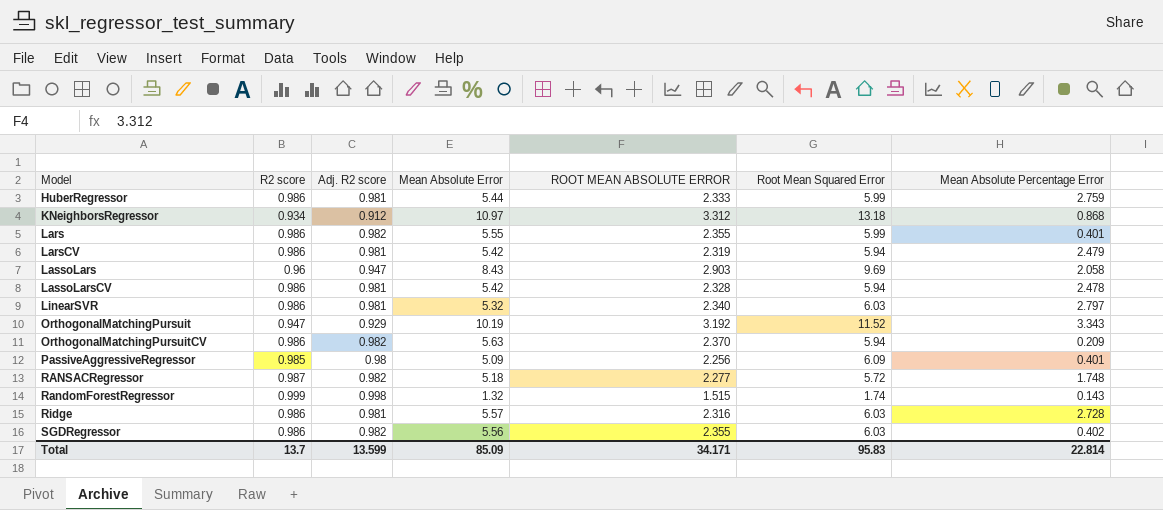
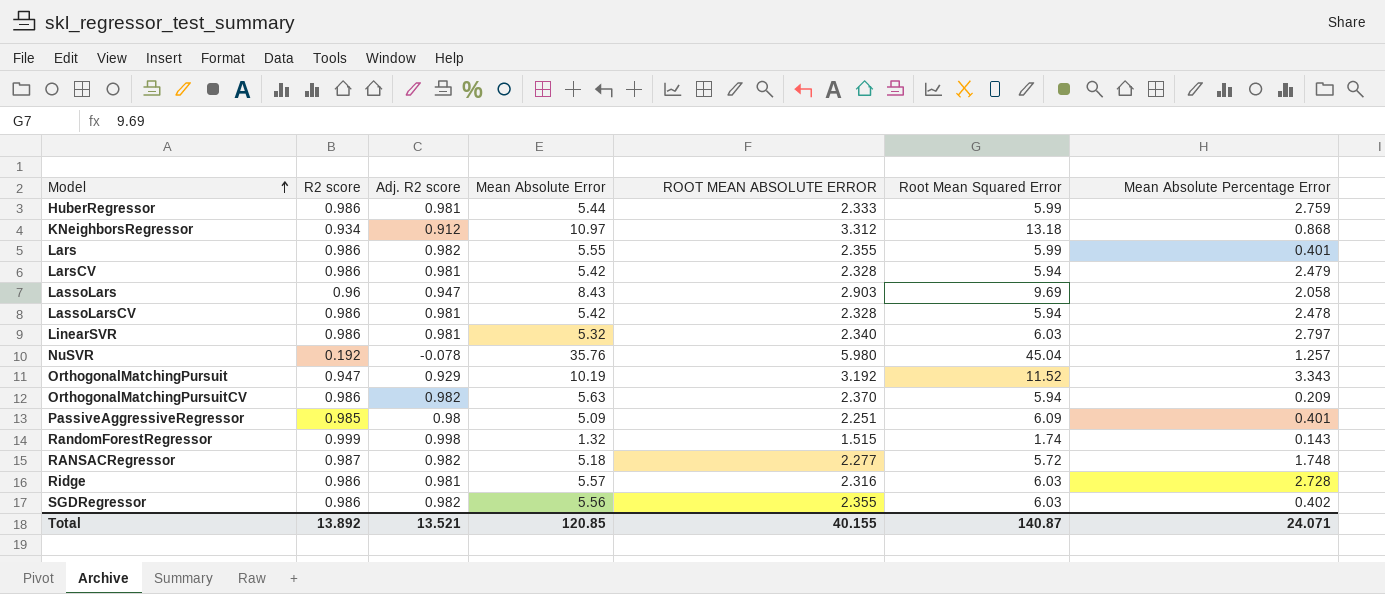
row order: none -> Model ascending
LarsCV | ROOT MEAN ABSOLUTE ERROR: 2.319 -> 2.328
row NuSVR: none -> 0.192 | -0.078 | 35.76 | 5.980 | 45.04 | 1.257
PassiveAggressiveRegressor | ROOT MEAN ABSOLUTE ERROR: 2.256 -> 2.251
Total | R2 score: 13.7 -> 13.892
Total | Adj. R2 score: 13.599 -> 13.521
Total | Mean Absolute Error: 85.09 -> 120.85
Total | ROOT MEAN ABSOLUTE ERROR: 34.171 -> 40.155
Total | Root Mean Squared Error: 95.83 -> 140.87
Total | Mean Absolute Percentage Error: 22.814 -> 24.071

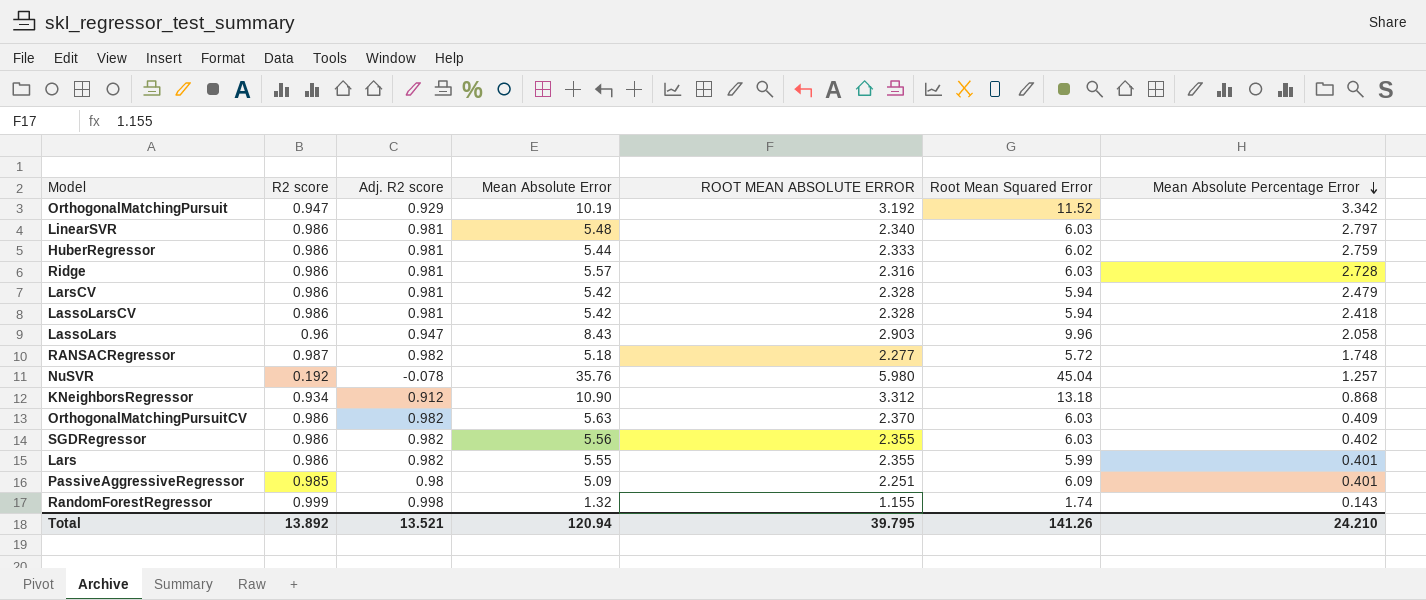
row order: Model ascending -> Mean Absolute Percentage Error descending
OrthogonalMatchingPursuit | Mean Absolute Percentage Error: 3.343 -> 3.342
LinearSVR | Mean Absolute Error: 5.32 -> 5.48
HuberRegressor | Root Mean Squared Error: 5.99 -> 6.02
LassoLarsCV | Mean Absolute Percentage Error: 2.478 -> 2.418
LassoLars | Root Mean Squared Error: 9.69 -> 9.96
KNeighborsRegressor | Mean Absolute Error: 10.97 -> 10.90
OrthogonalMatchingPursuitCV | Root Mean Squared Error: 5.94 -> 6.03
OrthogonalMatchingPursuitCV | Mean Absolute Percentage Error: 0.209 -> 0.409
RandomForestRegressor | ROOT MEAN ABSOLUTE ERROR: 1.515 -> 1.155
Total | Mean Absolute Error: 120.85 -> 120.94
Total | ROOT MEAN ABSOLUTE ERROR: 40.155 -> 39.795
Total | Root Mean Squared Error: 140.87 -> 141.26
Total | Mean Absolute Percentage Error: 24.071 -> 24.210

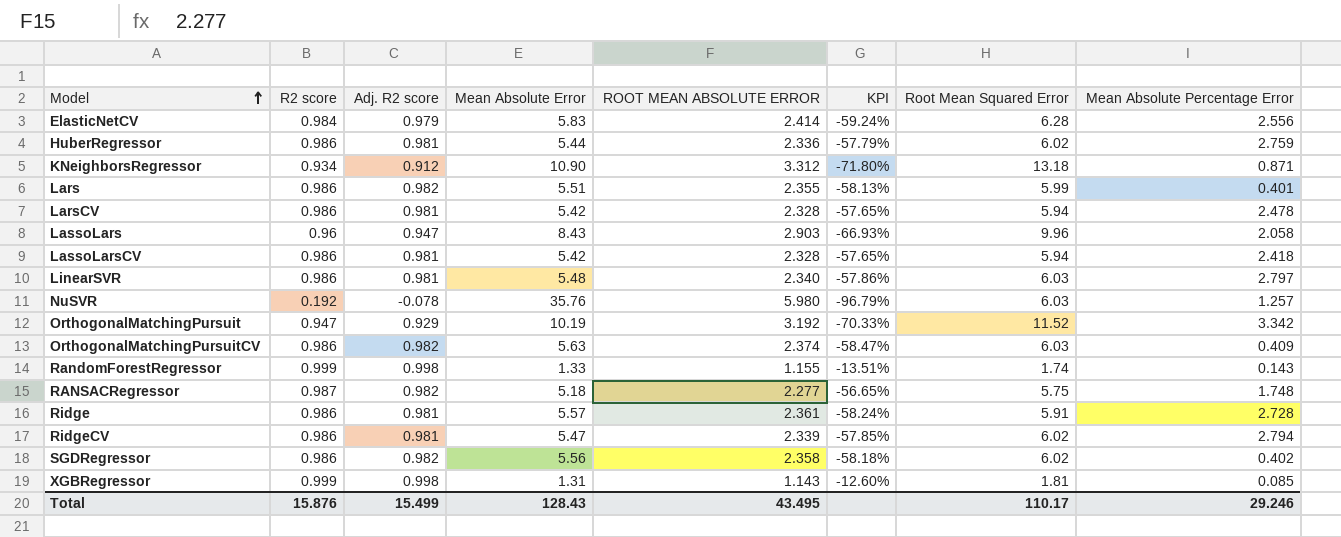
row order: Mean Absolute Percentage Error descending -> Model ascending
column KPI | formula: none -> ([R2 score] - [ROOT MEAN ABSOLUTE ERROR]) / [ROOT MEAN ABSOLUTE ERROR]
row PassiveAggressiveRegressor: 0.985 | 0.98 | 5.09 | 2.251 | 6.09 | 0.401 -> none
row ElasticNetCV: none -> 0.984 | 0.979 | 5.83 | 2.414 | -59.24% | 6.28 | 2.556
HuberRegressor | ROOT MEAN ABSOLUTE ERROR: 2.333 -> 2.336
KNeighborsRegressor | Mean Absolute Percentage Error: 0.868 -> 0.871
Lars | Mean Absolute Error: 5.55 -> 5.51
LarsCV | Mean Absolute Percentage Error: 2.479 -> 2.478
NuSVR | Root Mean Squared Error: 45.04 -> 6.03
OrthogonalMatchingPursuitCV | ROOT MEAN ABSOLUTE ERROR: 2.370 -> 2.374
RandomForestRegressor | Mean Absolute Error: 1.32 -> 1.33
RANSACRegressor | Root Mean Squared Error: 5.72 -> 5.75
Ridge | ROOT MEAN ABSOLUTE ERROR: 2.316 -> 2.361
Ridge | Root Mean Squared Error: 6.03 -> 5.91
row RidgeCV: none -> 0.986 | 0.981 | 5.47 | 2.339 | -57.85% | 6.02 | 2.794
SGDRegressor | ROOT MEAN ABSOLUTE ERROR: 2.355 -> 2.358
SGDRegressor | Root Mean Squared Error: 6.03 -> 6.02
row XGBRegressor: none -> 0.999 | 0.998 | 1.31 | 1.143 | -12.60% | 1.81 | 0.085
Total | R2 score: 13.892 -> 15.876
Total | Adj. R2 score: 13.521 -> 15.499
Total | Mean Absolute Error: 120.94 -> 128.43
Total | ROOT MEAN ABSOLUTE ERROR: 39.795 -> 43.495
Total | Root Mean Squared Error: 141.26 -> 110.17
Total | Mean Absolute Percentage Error: 24.210 -> 29.246

